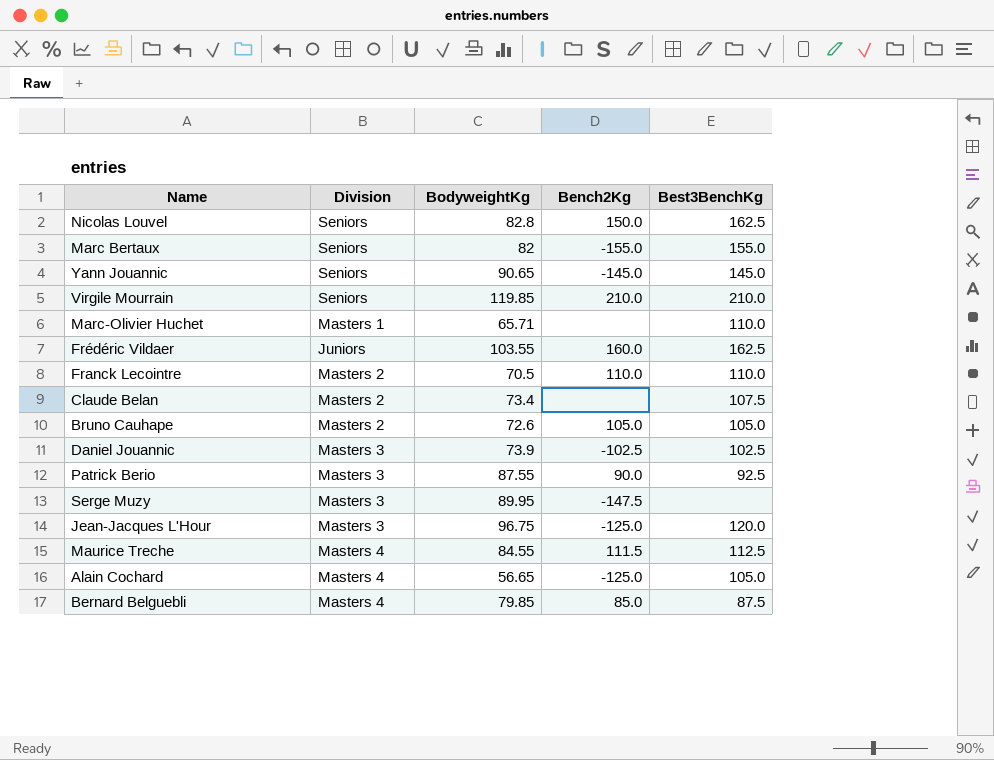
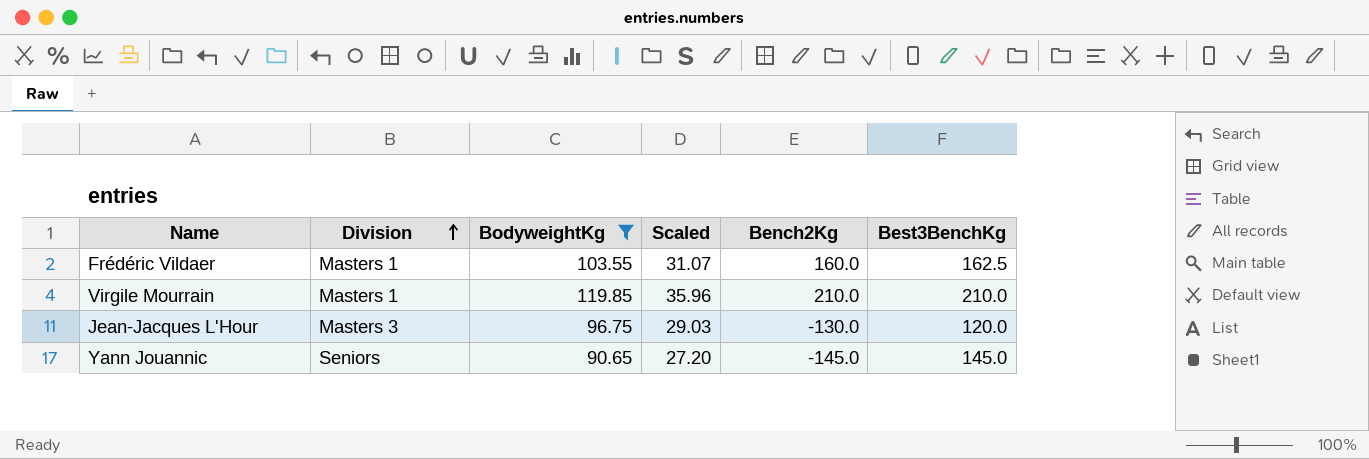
filter: none -> BodyweightKg >= 90.65
row order: none -> Division ascending
column Scaled | formula: none -> [BodyweightKg] * 0.3
Frédéric Vildaer | Division: Juniors -> Masters 1
Virgile Mourrain | Division: Seniors -> Masters 1
Jean-Jacques L'Hour | Bench2Kg: -125.0 -> -130.0

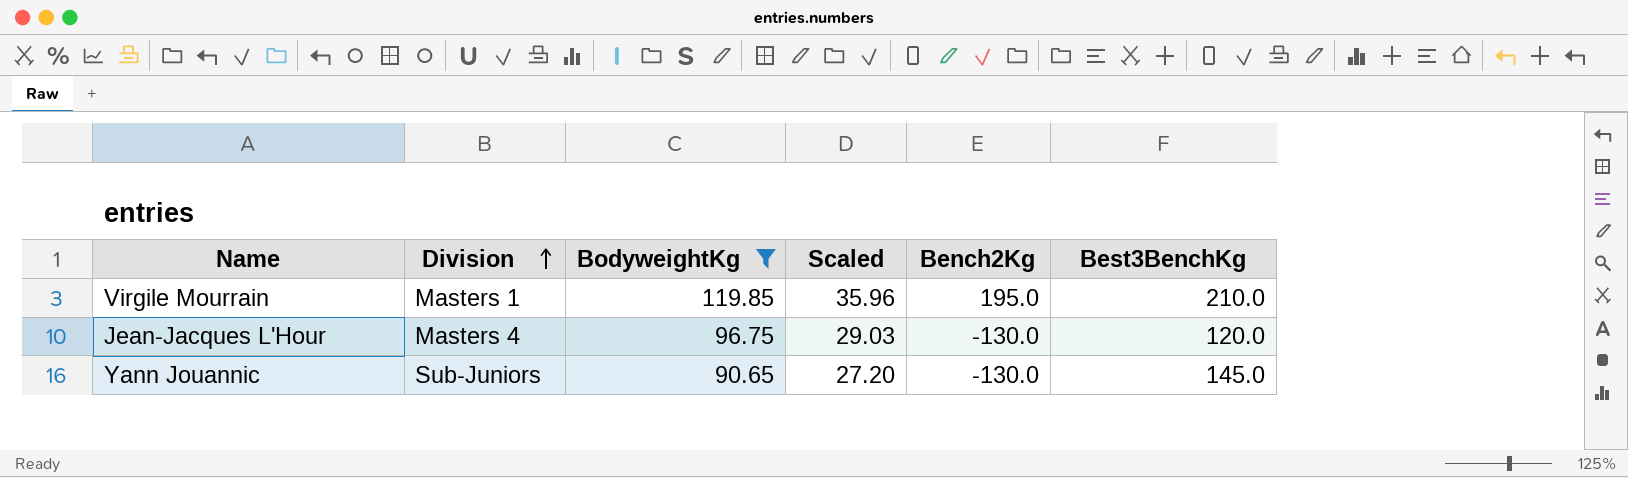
row Frédéric Vildaer: Masters 1 | 103.55 | 31.07 | 160.0 | 162.5 -> none
Virgile Mourrain | Bench2Kg: 210.0 -> 195.0
Jean-Jacques L'Hour | Division: Masters 3 -> Masters 4
Yann Jouannic | Division: Seniors -> Sub-Juniors
Yann Jouannic | Bench2Kg: -145.0 -> -130.0

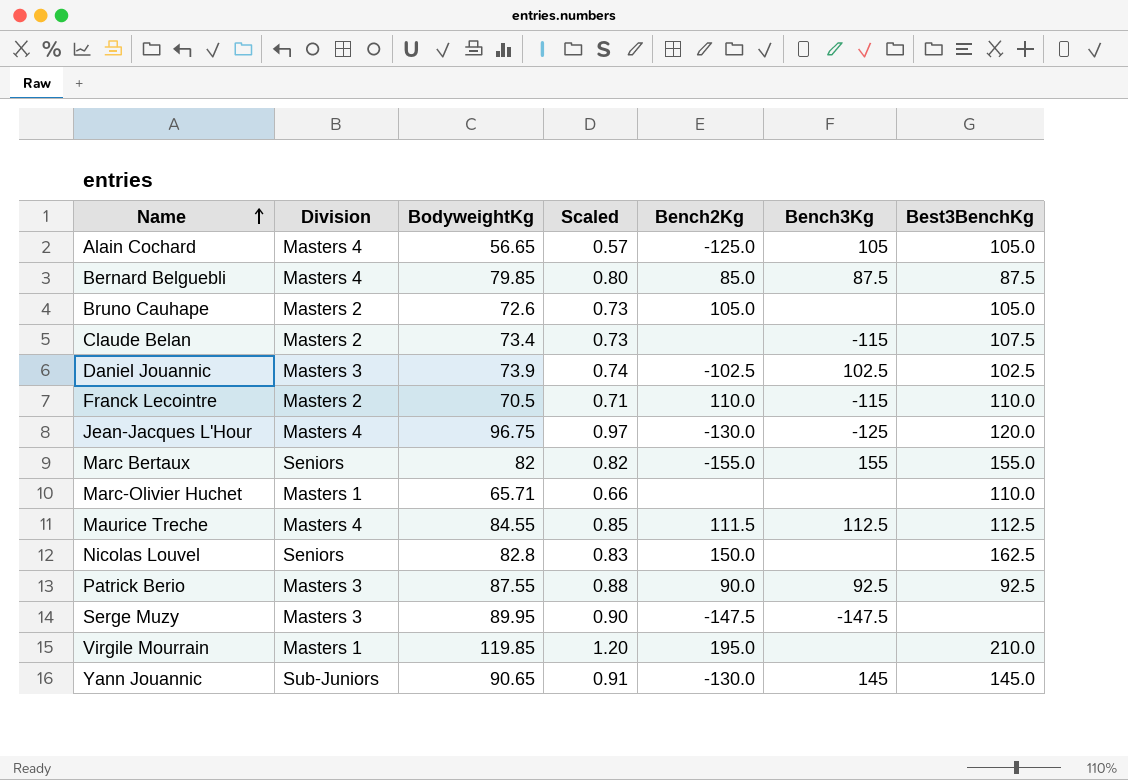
filter: BodyweightKg >= 90.65 -> none
row order: Division ascending -> Name ascending
column Scaled | formula: [BodyweightKg] * 0.3 -> [BodyweightKg] * 0.01
column Bench3Kg | position: none -> 6

